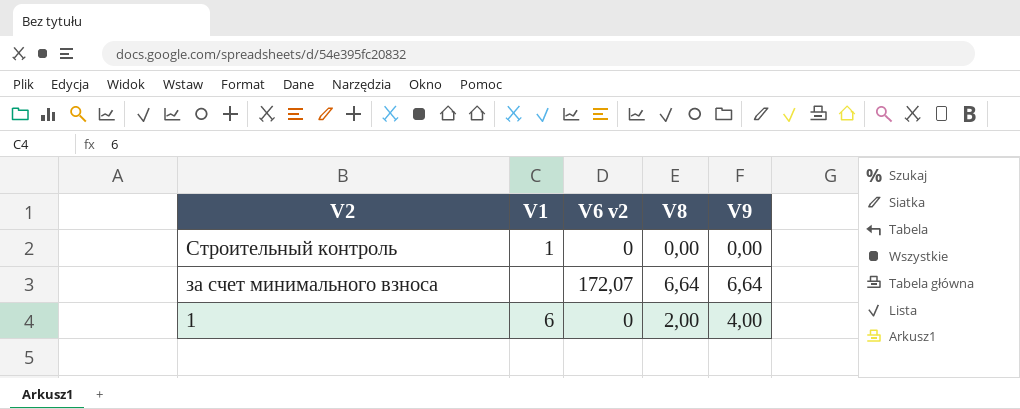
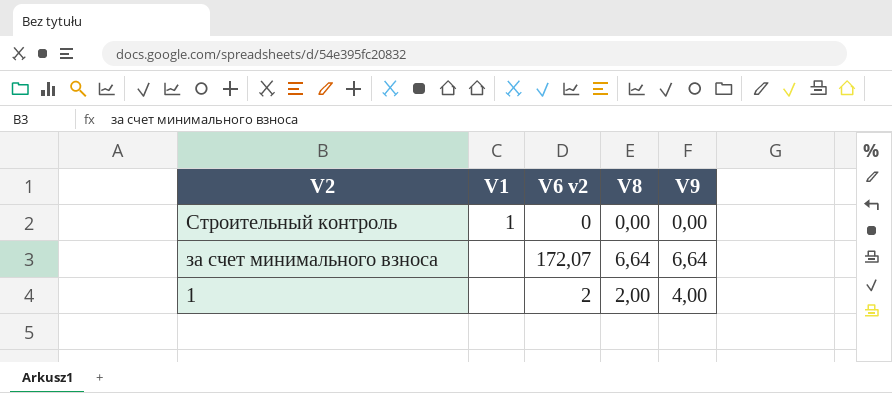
1 | V1: 6 -> none
1 | V6 v2: 0 -> 2

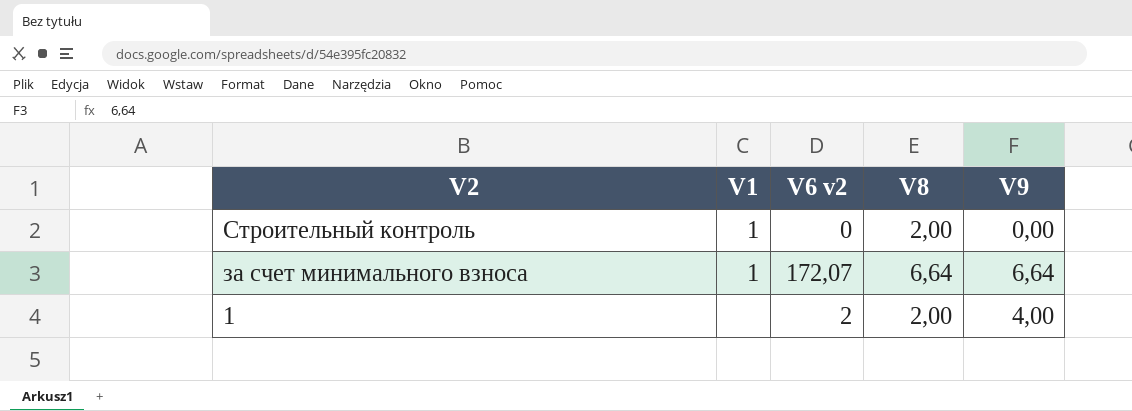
Строительный контроль | V8: 0,00 -> 2,00
за счет минимального взноса | V1: none -> 1

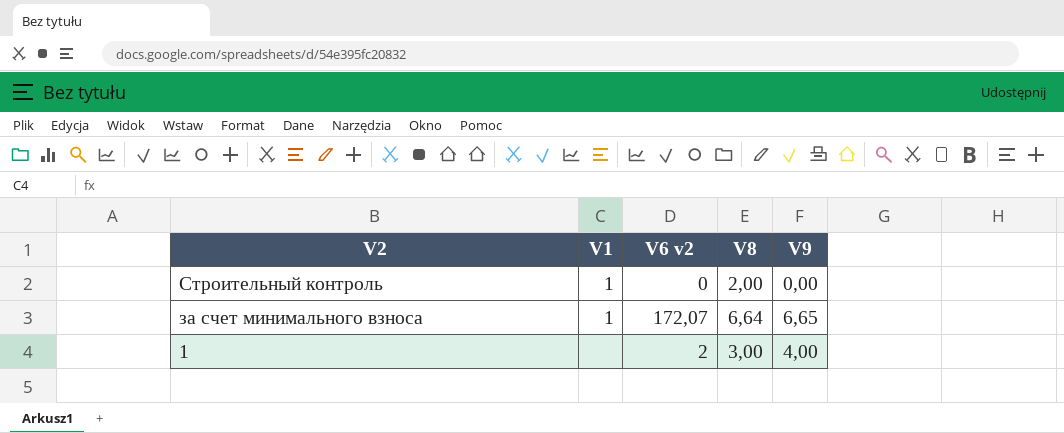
за счет минимального взноса | V9: 6,64 -> 6,65
1 | V8: 2,00 -> 3,00

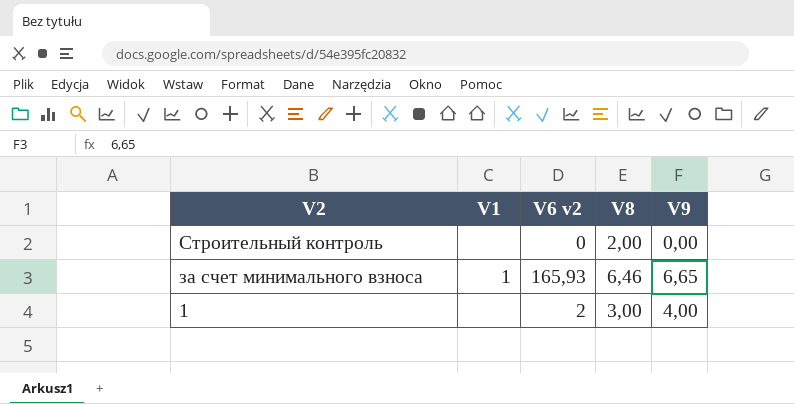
Строительный контроль | V1: 1 -> none
за счет минимального взноса | V6 v2: 172,07 -> 165,93
за счет минимального взноса | V8: 6,64 -> 6,46

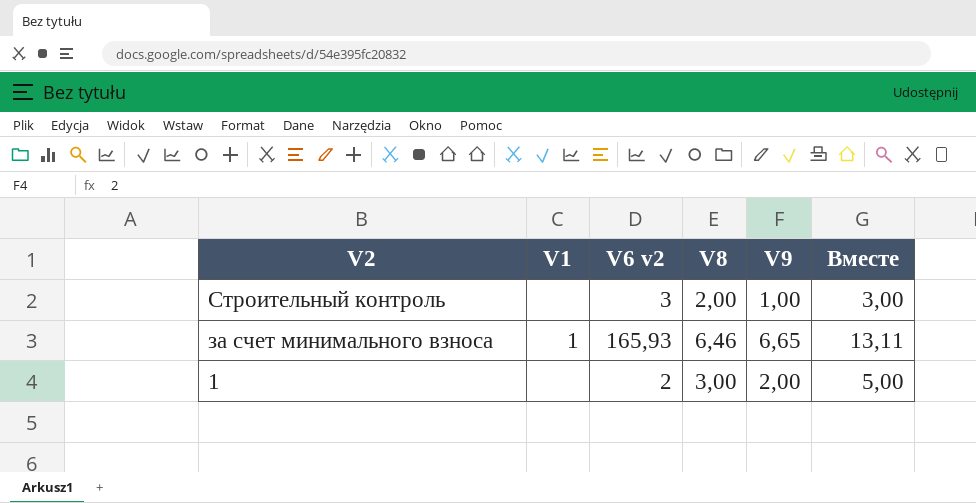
column Вместе | formula: none -> [V8] + [V9]
Строительный контроль | V6 v2: 0 -> 3
Строительный контроль | V9: 0,00 -> 1,00
1 | V9: 4,00 -> 2,00

